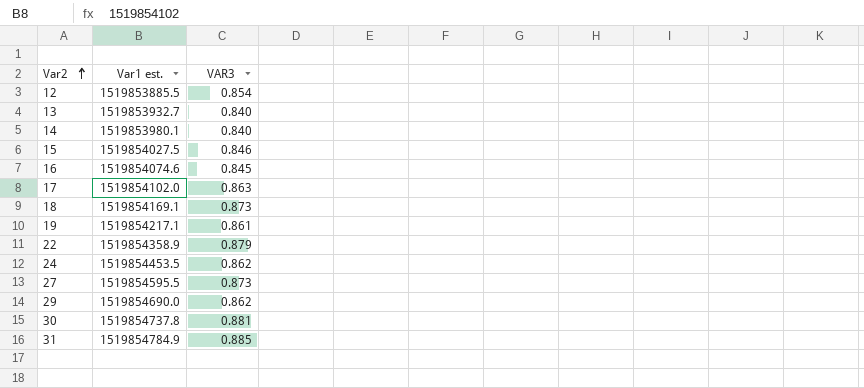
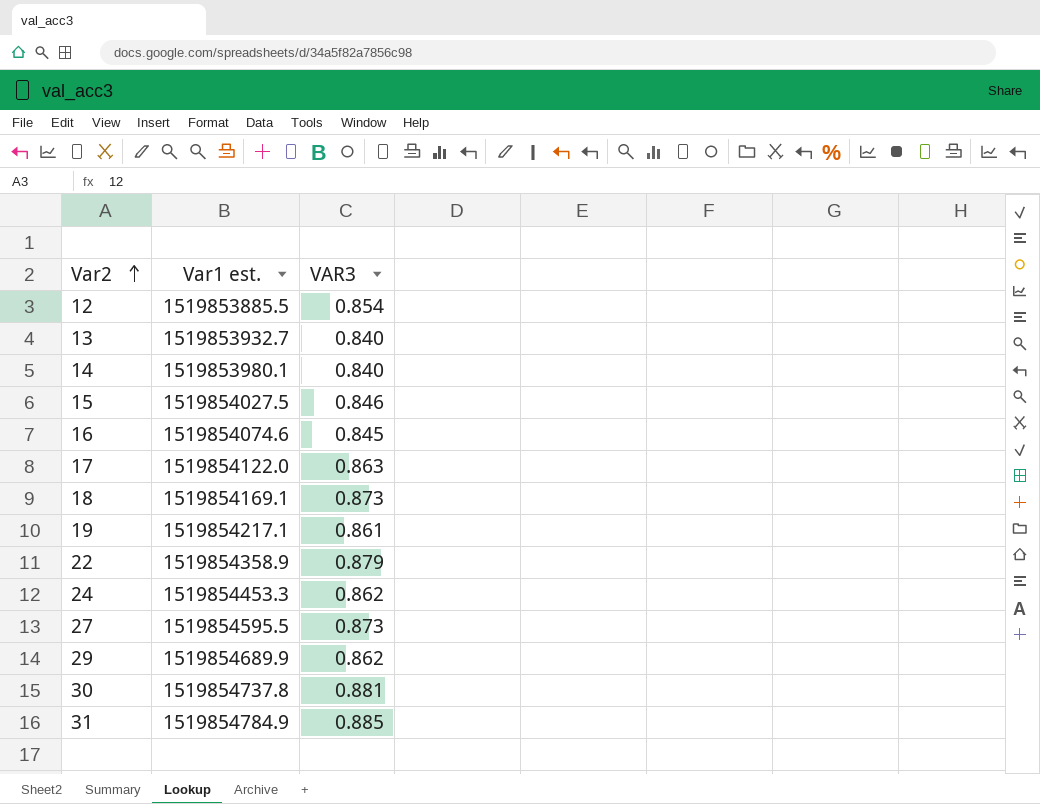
17 | Var1 est.: 1519854102.0 -> 1519854122.0
24 | Var1 est.: 1519854453.5 -> 1519854453.3
29 | Var1 est.: 1519854690.0 -> 1519854689.9

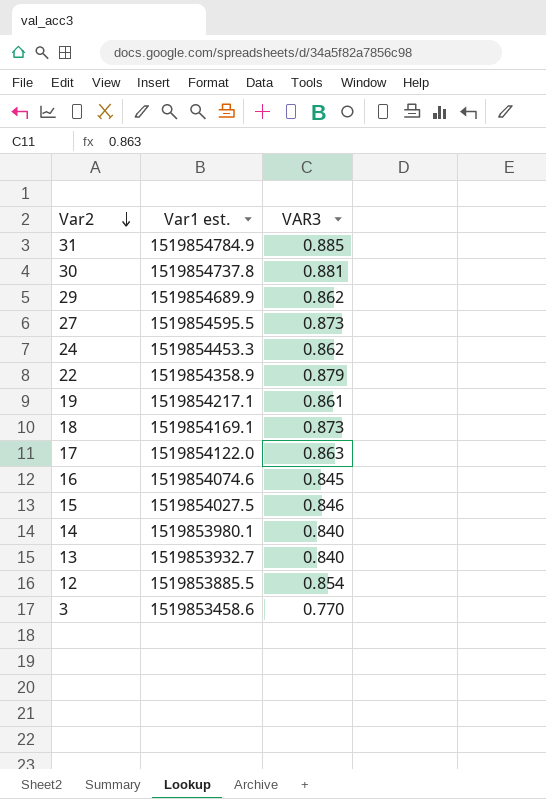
row order: Var2 ascending -> Var2 descending
row 3: none -> 1519853458.6 | 0.770

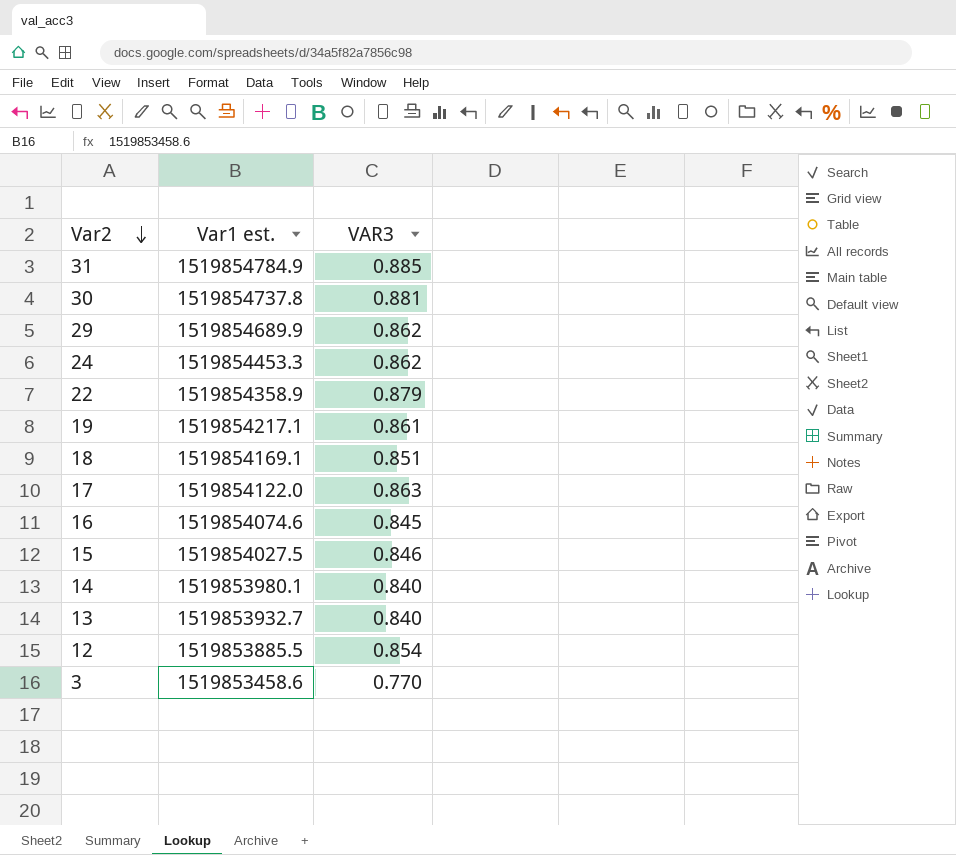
row 27: 1519854595.5 | 0.873 -> none
18 | VAR3: 0.873 -> 0.851

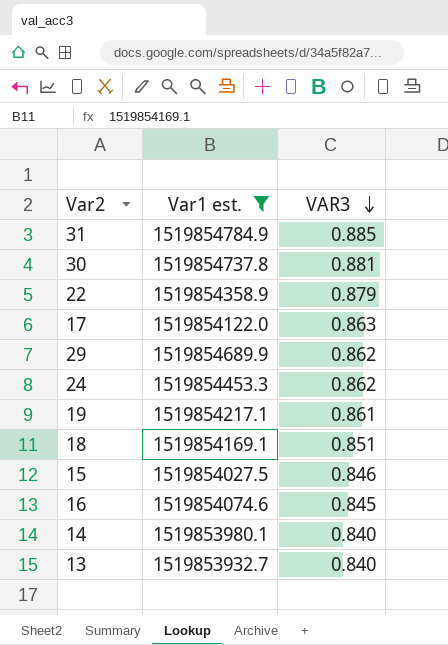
filter: none -> Var1 est. >= 1519853932.7
row order: Var2 descending -> VAR3 descending

